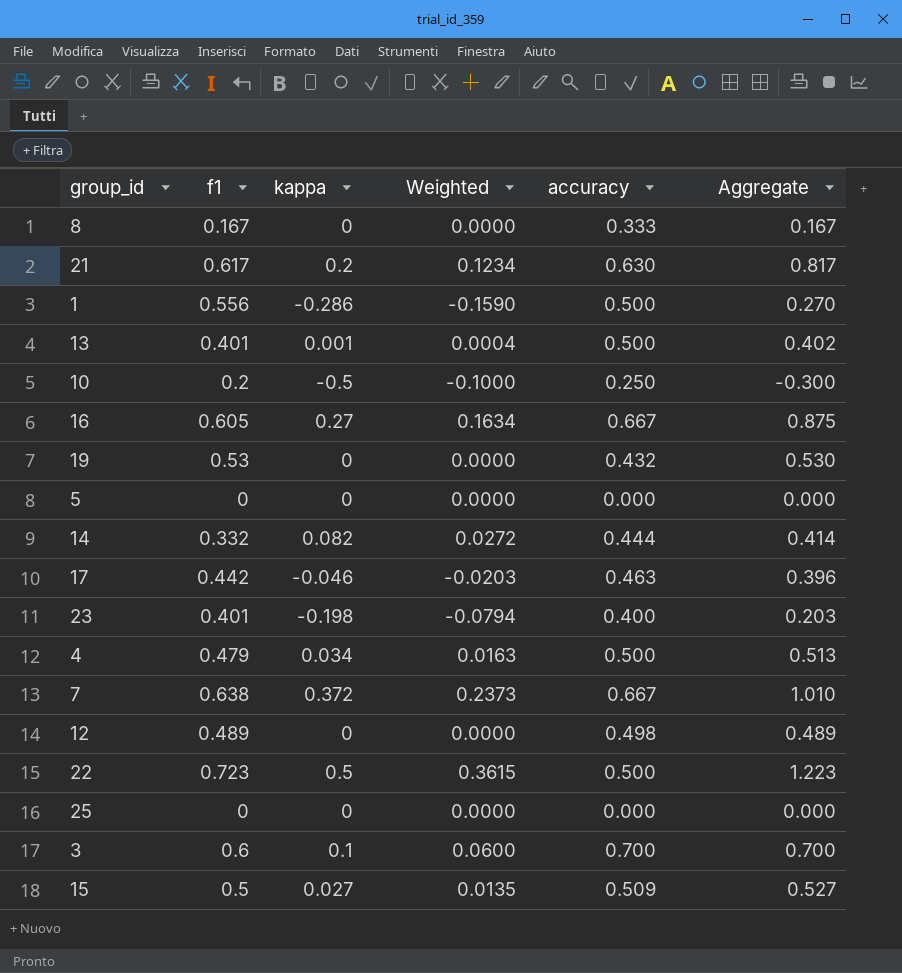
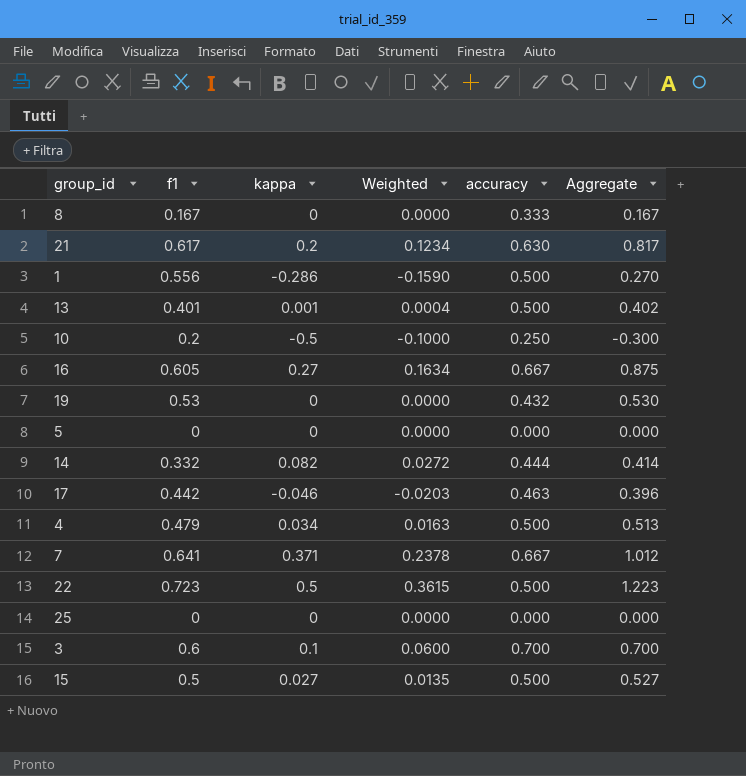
row 23: 0.401 | -0.198 | -0.0794 | 0.400 | 0.203 -> none
row 12: 0.489 | 0 | 0.0000 | 0.498 | 0.489 -> none
7 | f1: 0.638 -> 0.641
7 | kappa: 0.372 -> 0.371
7 | Weighted: 0.2373 -> 0.2378
7 | Aggregate: 1.010 -> 1.012
15 | accuracy: 0.509 -> 0.500

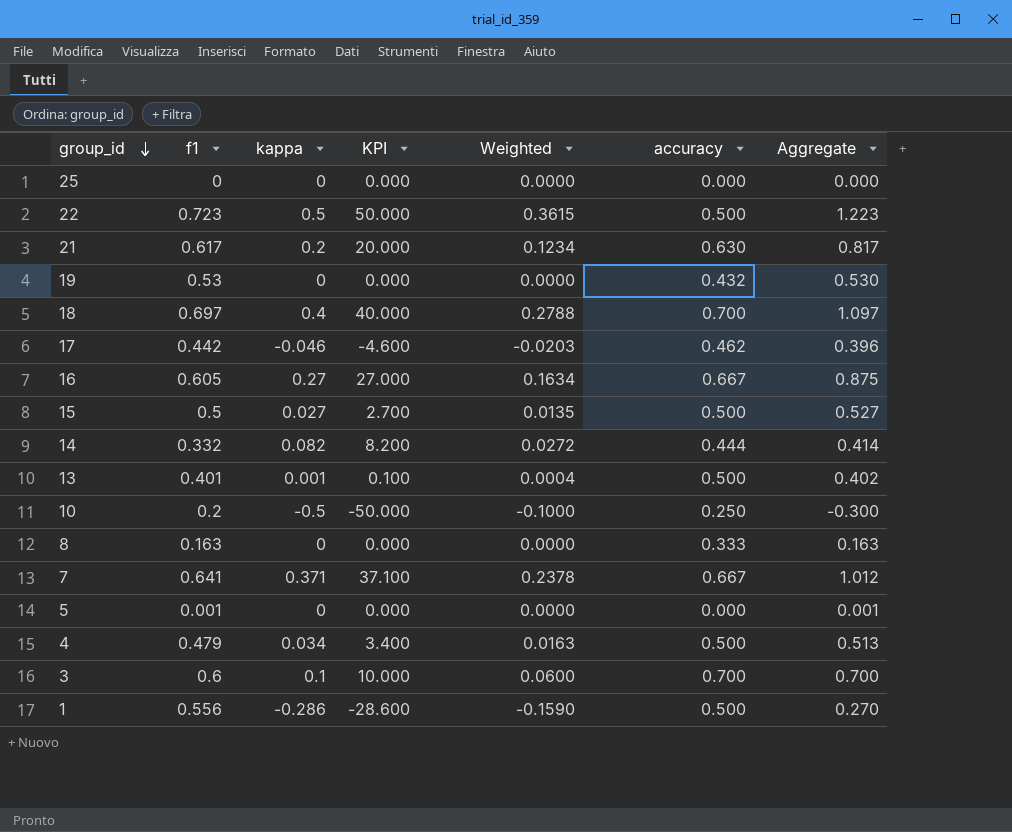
row order: none -> group_id descending
column KPI | formula: none -> [kappa] * 100
row 18: none -> 0.697 | 0.4 | 40.000 | 0.2788 | 0.700 | 1.097
17 | accuracy: 0.463 -> 0.462
8 | f1: 0.167 -> 0.163
8 | Aggregate: 0.167 -> 0.163
5 | f1: 0 -> 0.001
5 | Aggregate: 0.000 -> 0.001

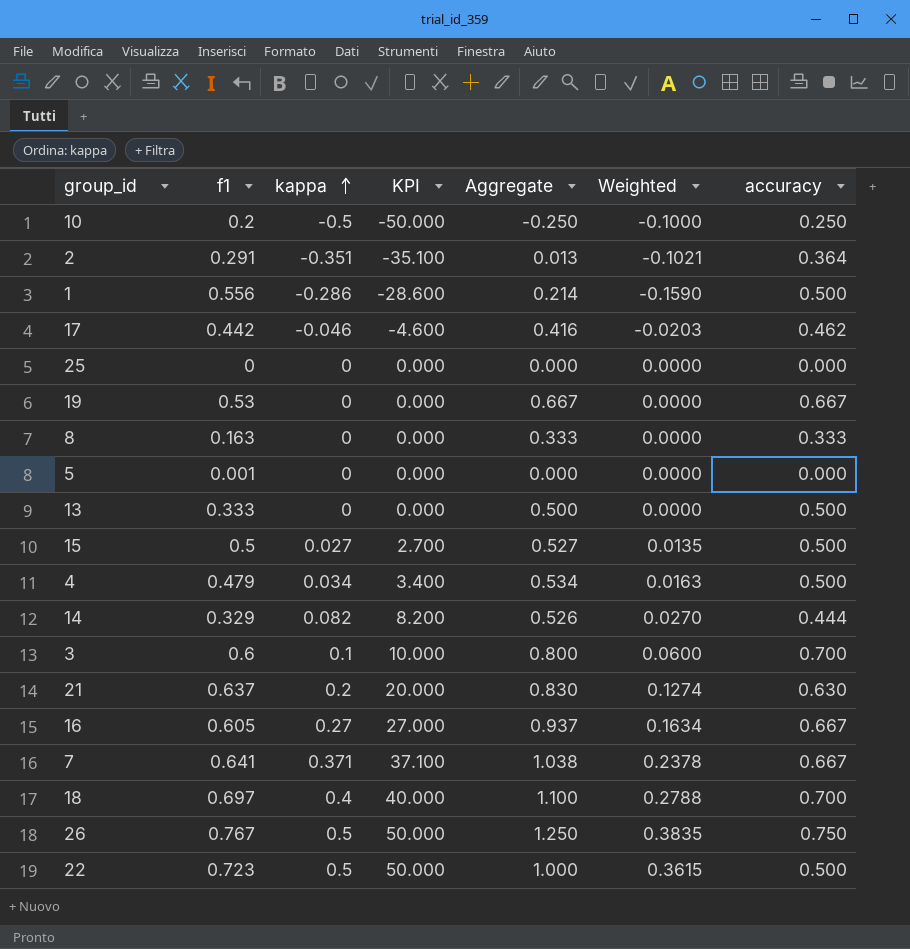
row order: group_id descending -> kappa ascending
column Aggregate | formula: [f1] + [kappa] -> [kappa] + [accuracy]
column Aggregate | position: 7 -> 5
row 2: none -> 0.291 | -0.351 | -35.100 | 0.013 | -0.1021 | 0.364
19 | accuracy: 0.432 -> 0.667
13 | f1: 0.401 -> 0.333
13 | kappa: 0.001 -> 0
13 | KPI: 0.100 -> 0.000
13 | Weighted: 0.0004 -> 0.0000
14 | f1: 0.332 -> 0.329
14 | Weighted: 0.0272 -> 0.0270
21 | f1: 0.617 -> 0.637
21 | Weighted: 0.1234 -> 0.1274
row 26: none -> 0.767 | 0.5 | 50.000 | 1.250 | 0.3835 | 0.750

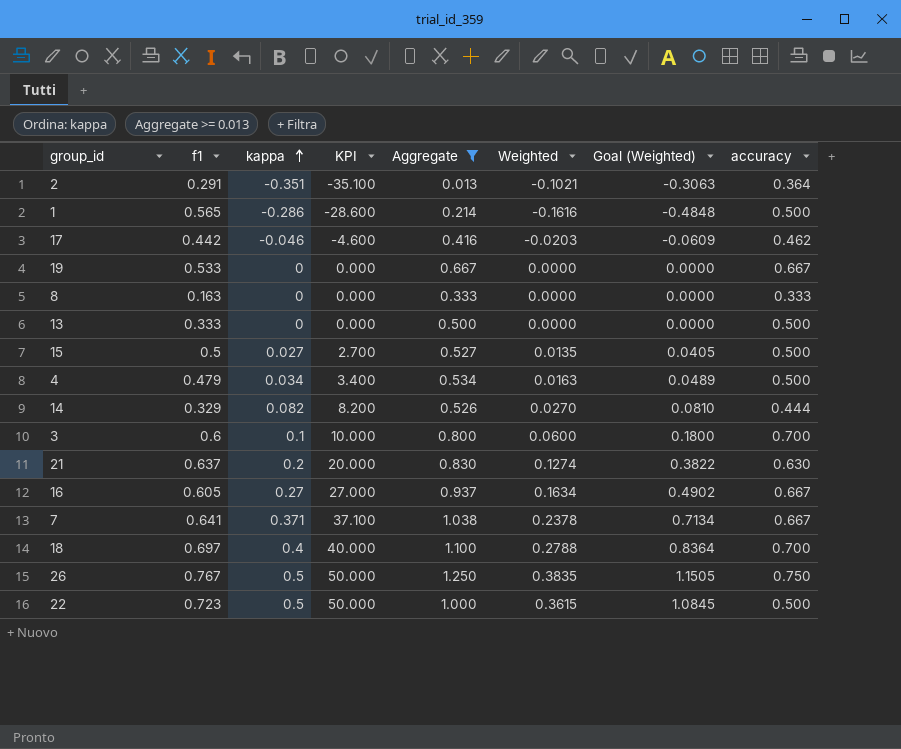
filter: none -> Aggregate >= 0.013
column Goal (Weighted) | formula: none -> [Weighted] * 3
1 | f1: 0.556 -> 0.565
1 | Weighted: -0.1590 -> -0.1616
19 | f1: 0.53 -> 0.533

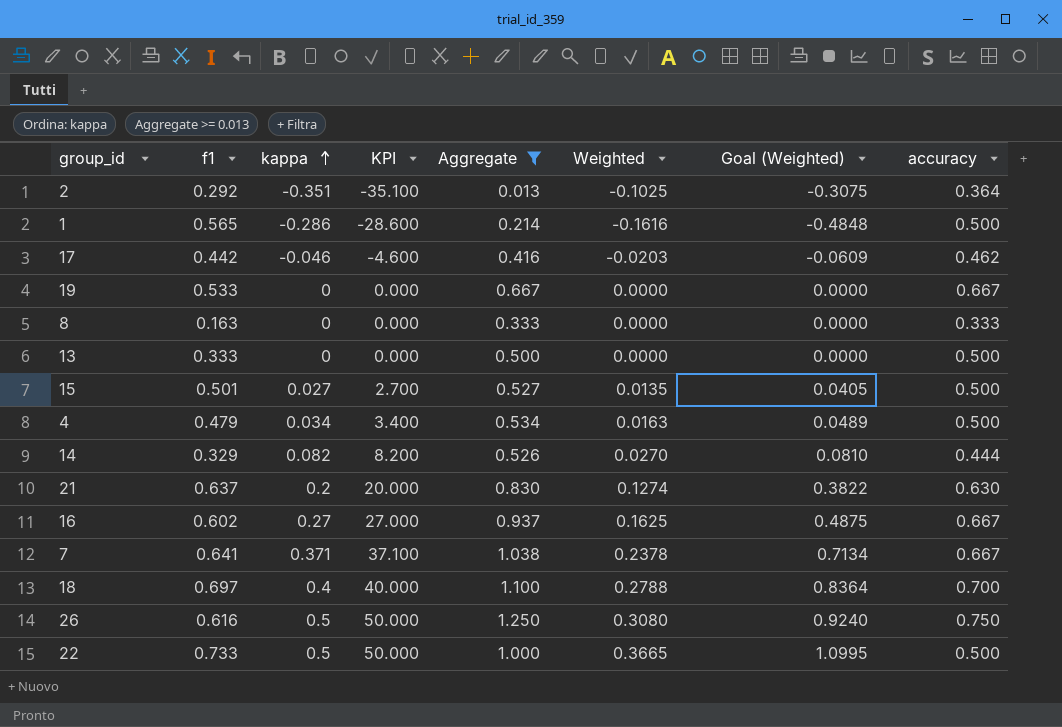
row 3: 0.6 | 0.1 | 10.000 | 0.800 | 0.0600 | 0.1800 | 0.700 -> none
2 | f1: 0.291 -> 0.292
2 | Weighted: -0.1021 -> -0.1025
2 | Goal (Weighted): -0.3063 -> -0.3075
15 | f1: 0.5 -> 0.501
16 | f1: 0.605 -> 0.602
16 | Weighted: 0.1634 -> 0.1625
16 | Goal (Weighted): 0.4902 -> 0.4875
26 | f1: 0.767 -> 0.616
26 | Weighted: 0.3835 -> 0.3080
26 | Goal (Weighted): 1.1505 -> 0.9240
22 | f1: 0.723 -> 0.733
22 | Weighted: 0.3615 -> 0.3665
22 | Goal (Weighted): 1.0845 -> 1.0995

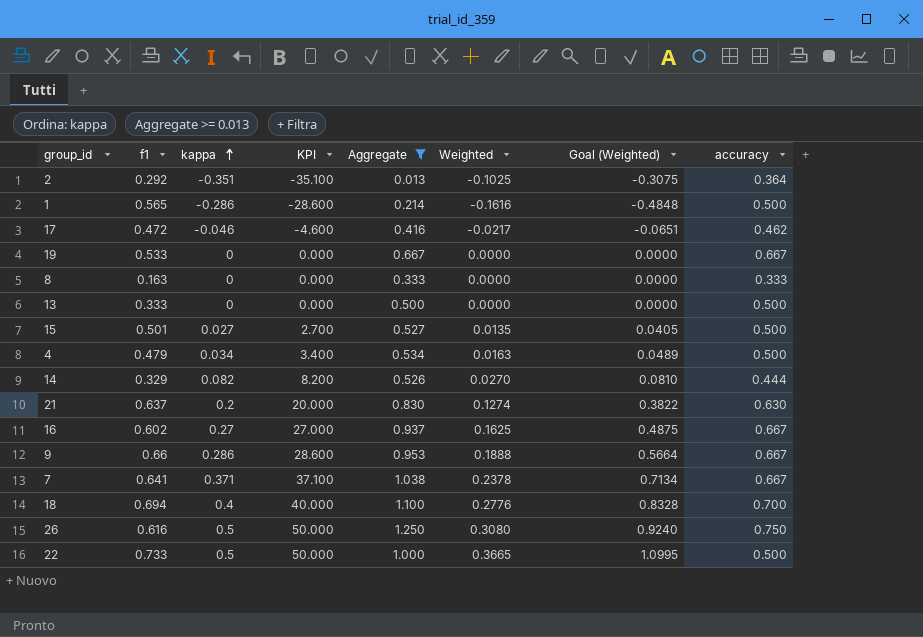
17 | f1: 0.442 -> 0.472
17 | Weighted: -0.0203 -> -0.0217
17 | Goal (Weighted): -0.0609 -> -0.0651
row 9: none -> 0.66 | 0.286 | 28.600 | 0.953 | 0.1888 | 0.5664 | 0.667
18 | f1: 0.697 -> 0.694
18 | Weighted: 0.2788 -> 0.2776
18 | Goal (Weighted): 0.8364 -> 0.8328

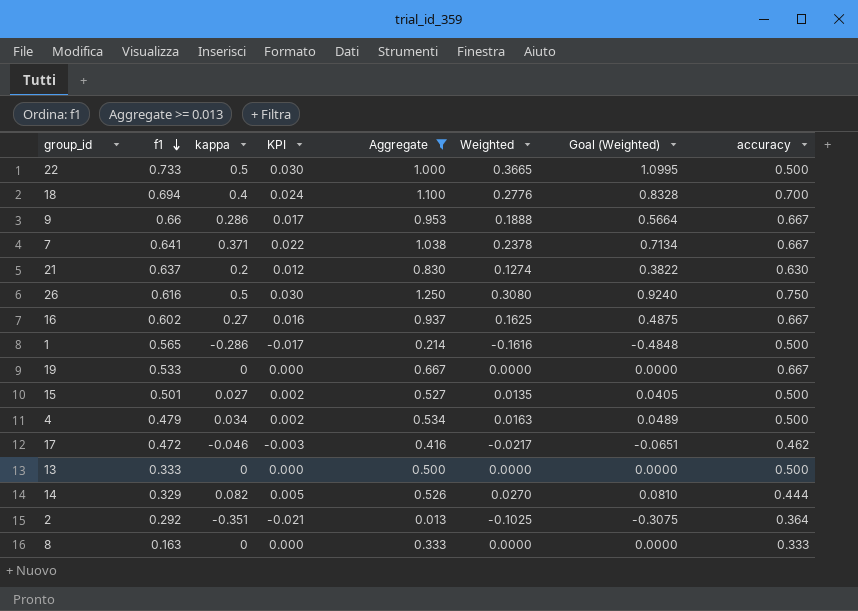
row order: kappa ascending -> f1 descending
column KPI | formula: [kappa] * 100 -> [kappa] * 0.06

